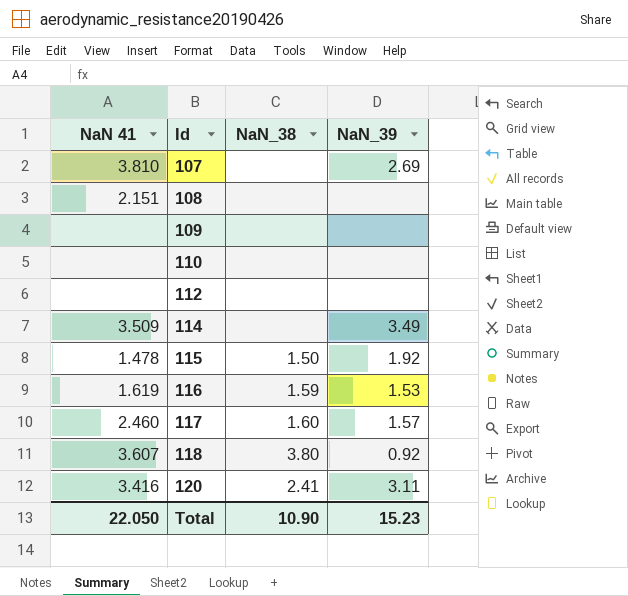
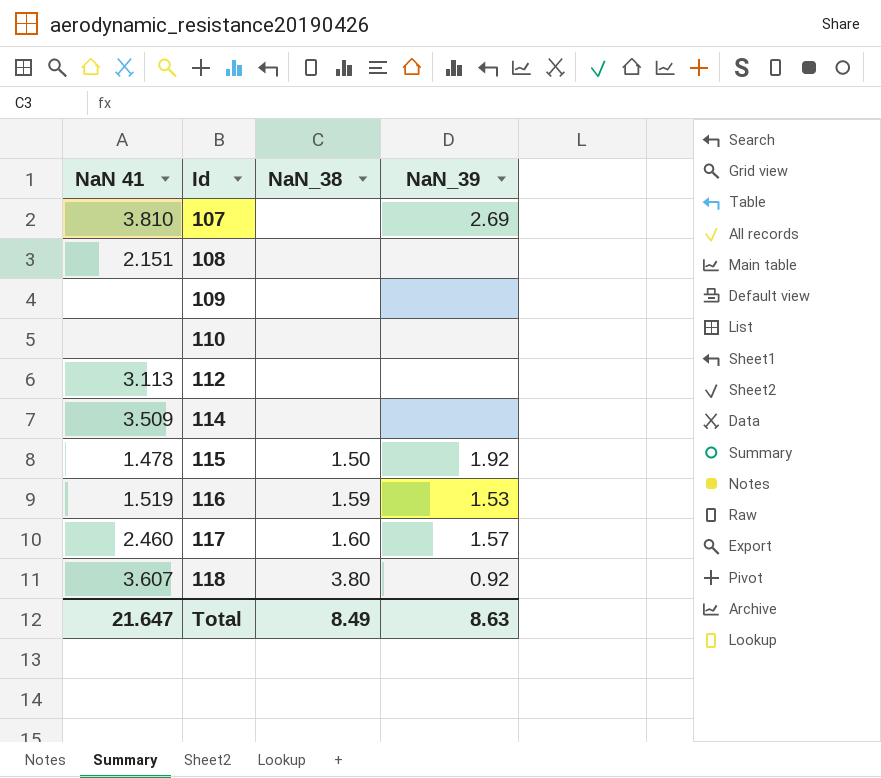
row 120: 3.416 | 2.41 | 3.11 -> none
112 | NaN 41: none -> 3.113
114 | NaN_39: 3.49 -> none
116 | NaN 41: 1.619 -> 1.519
Total | NaN 41: 22.050 -> 21.647
Total | NaN_38: 10.90 -> 8.49
Total | NaN_39: 15.23 -> 8.63

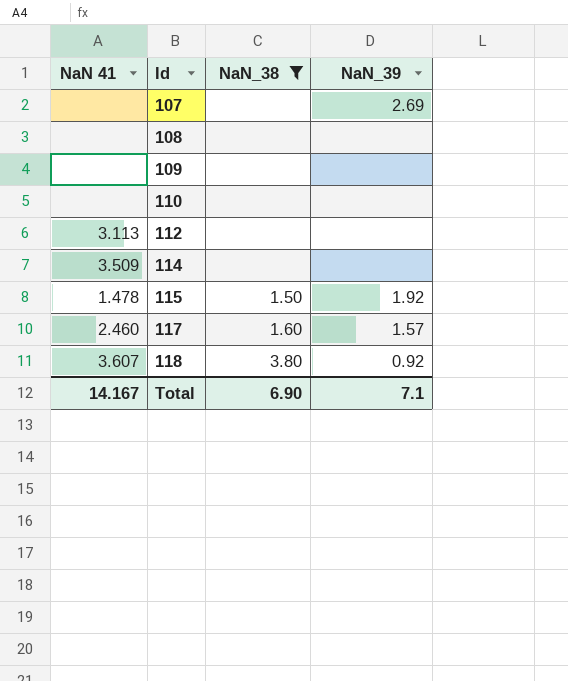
filter: none -> NaN_38 != 1.59
107 | NaN 41: 3.810 -> none
108 | NaN 41: 2.151 -> none
Total | NaN 41: 21.647 -> 14.167
Total | NaN_38: 8.49 -> 6.90
Total | NaN_39: 8.63 -> 7.1

